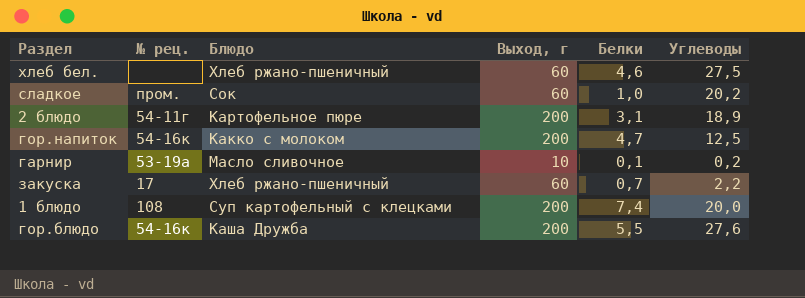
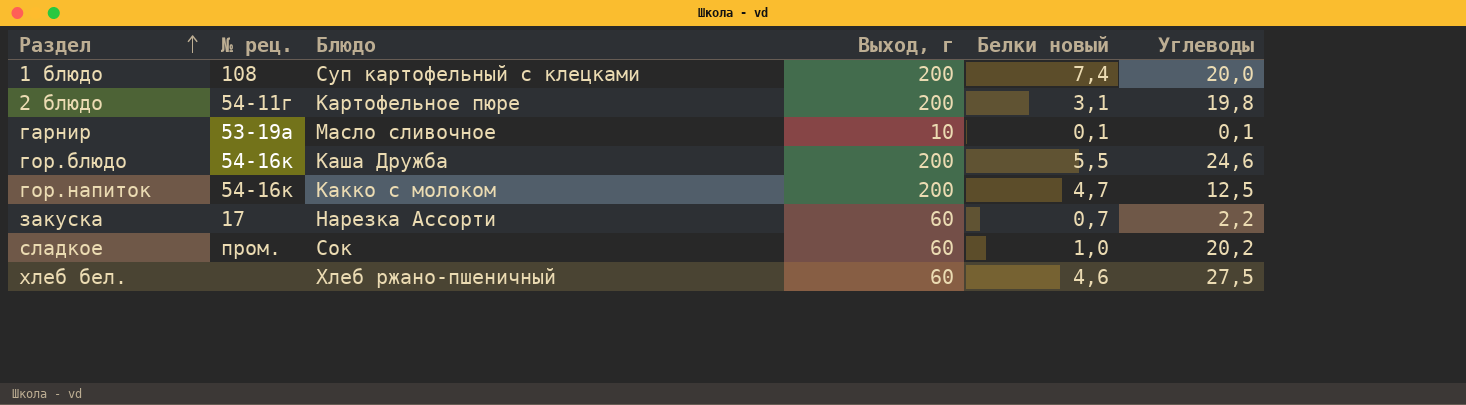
row order: none -> Раздел ascending
column name: Белки -> Белки новый
2 блюдо | Углеводы: 18,9 -> 19,8
гарнир | Углеводы: 0,2 -> 0,1
гор.блюдо | Углеводы: 27,6 -> 24,6
закуска | Блюдо: Хлеб ржано-пшеничный -> Нарезка Ассорти

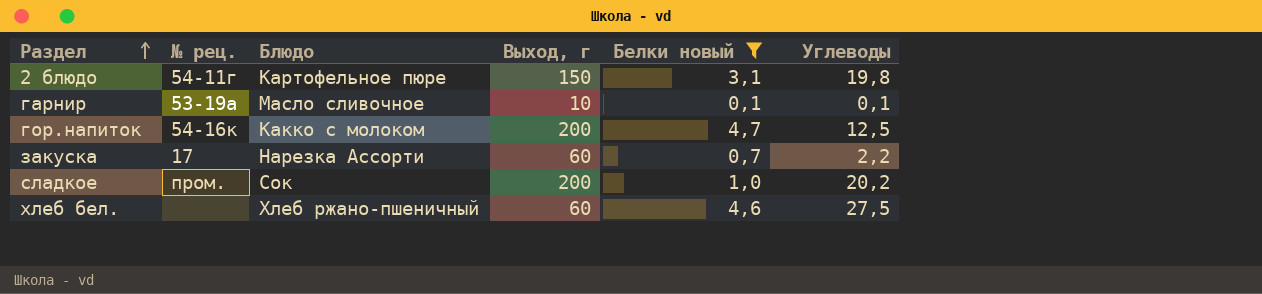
filter: none -> Белки новый <= 4,7
2 блюдо | Выход, г: 200 -> 150
сладкое | Выход, г: 60 -> 200

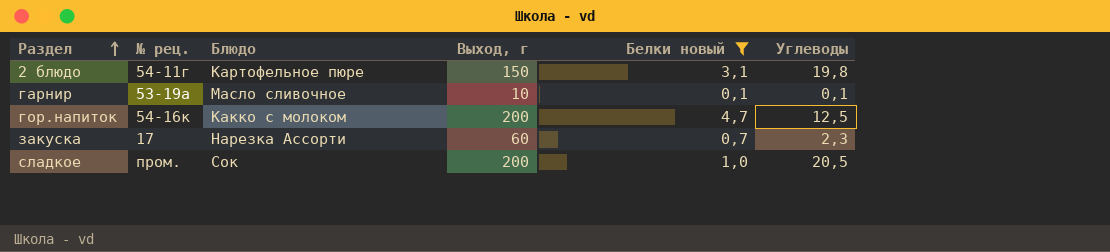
row хлеб бел.: none | Хлеб ржано-пшеничный | 60 | 4,6 | 27,5 -> none
закуска | Углеводы: 2,2 -> 2,3
сладкое | Углеводы: 20,2 -> 20,5

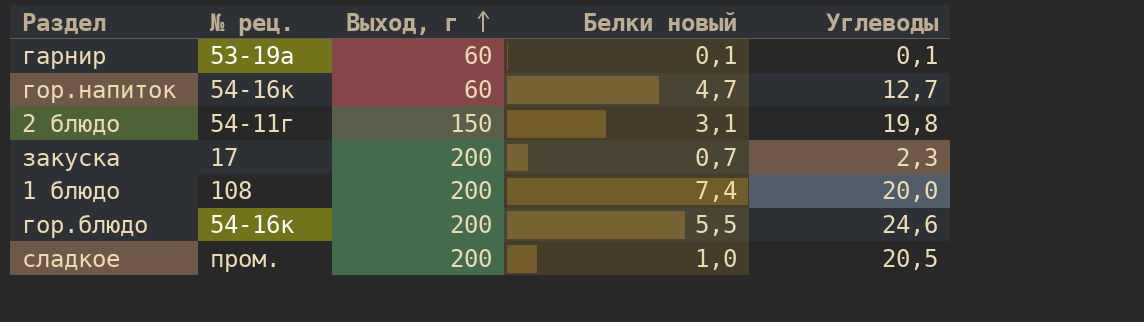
filter: Белки новый <= 4,7 -> none
row order: Раздел ascending -> Выход, г ascending
column Блюдо | position: 3 -> none
гарнир | Выход, г: 10 -> 60
гор.напиток | Выход, г: 200 -> 60
гор.напиток | Углеводы: 12,5 -> 12,7
закуска | Выход, г: 60 -> 200

